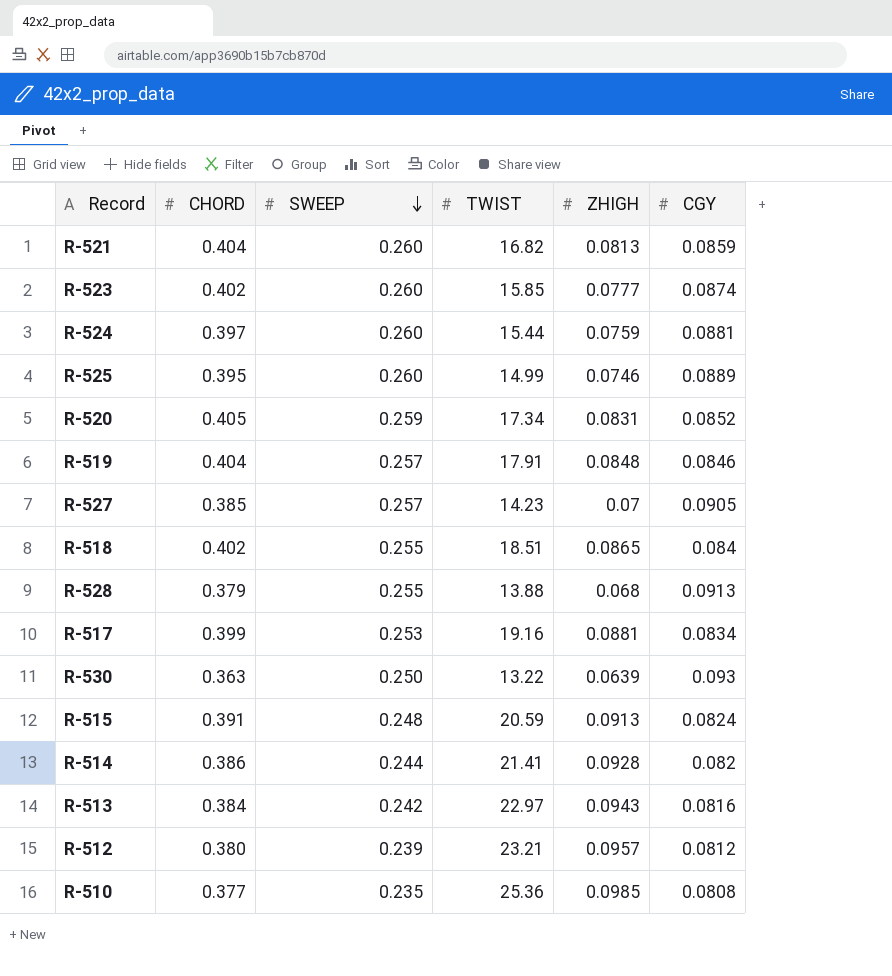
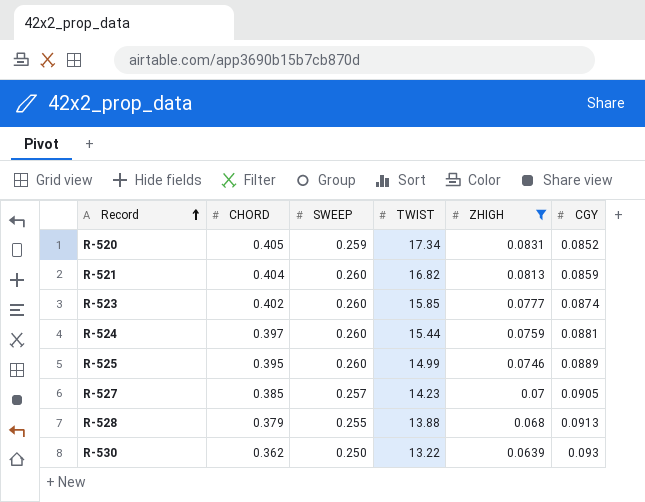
filter: none -> ZHIGH <= 0.0831
row order: SWEEP descending -> Record ascending
R-530 | CHORD: 0.363 -> 0.362

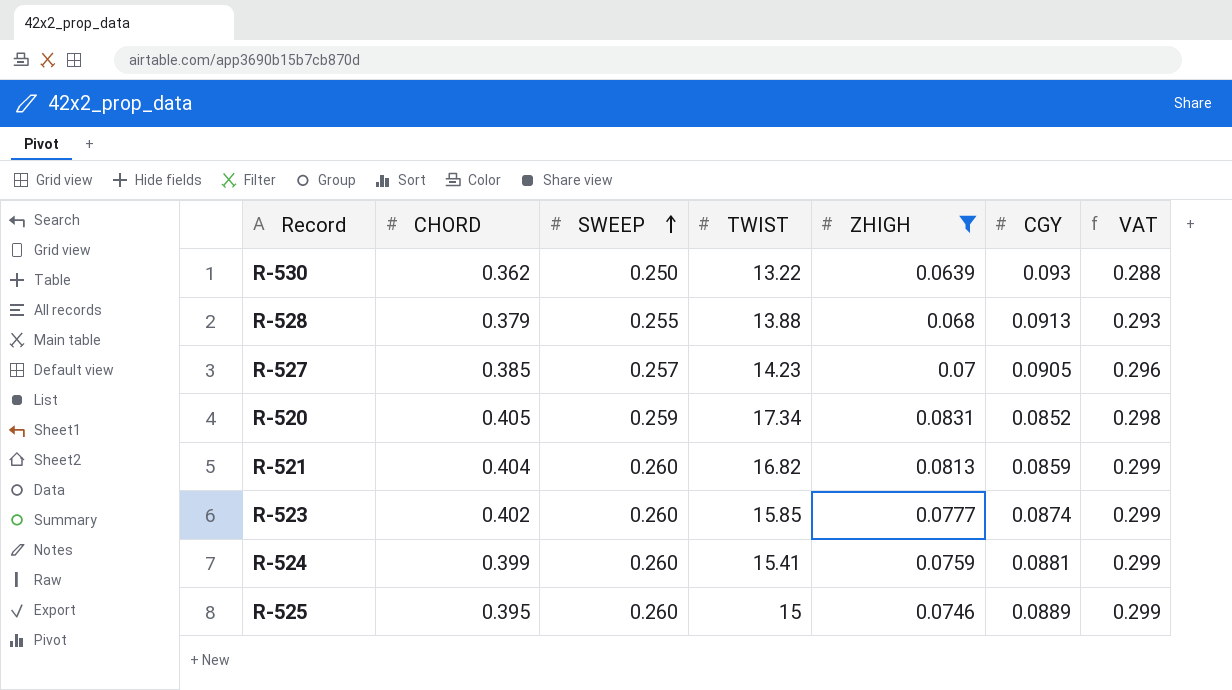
row order: Record ascending -> SWEEP ascending
column VAT | formula: none -> [SWEEP] * 1.15
R-524 | CHORD: 0.397 -> 0.399
R-524 | TWIST: 15.44 -> 15.41
R-525 | TWIST: 14.99 -> 15

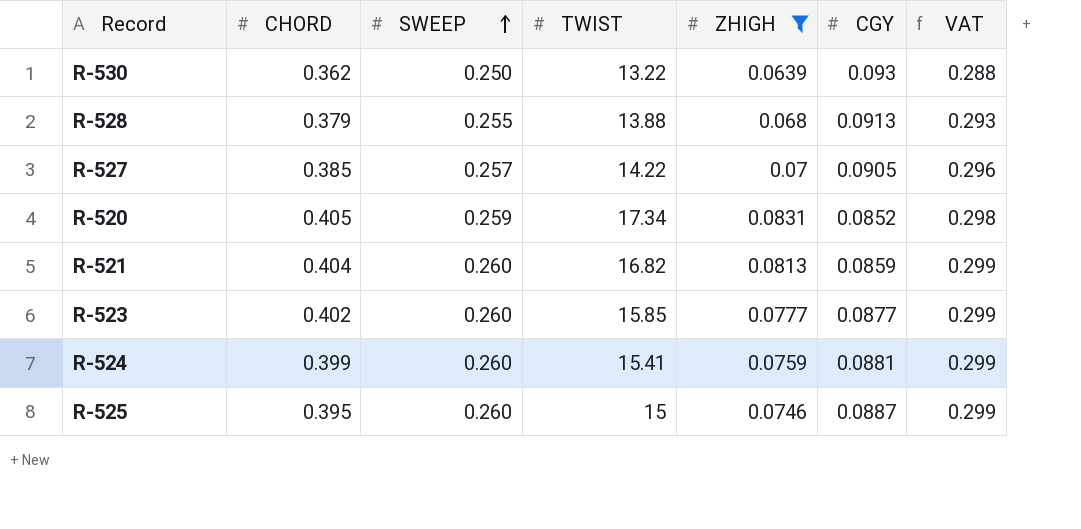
R-527 | TWIST: 14.23 -> 14.22
R-523 | CGY: 0.0874 -> 0.0877
R-525 | CGY: 0.0889 -> 0.0887

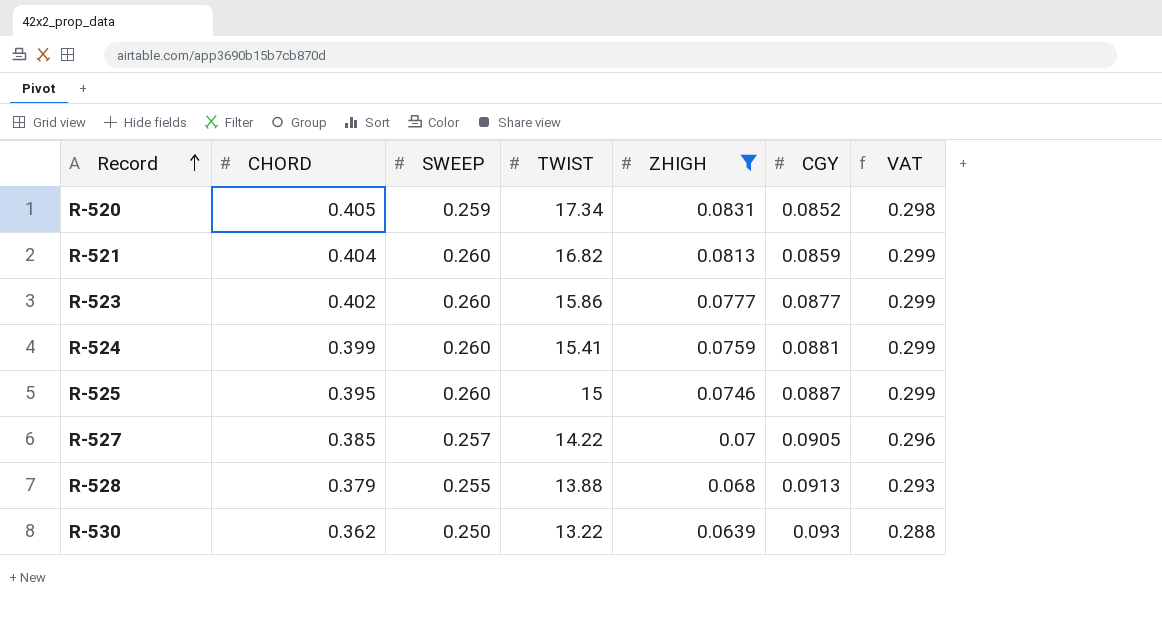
row order: SWEEP ascending -> Record ascending
R-523 | TWIST: 15.85 -> 15.86

